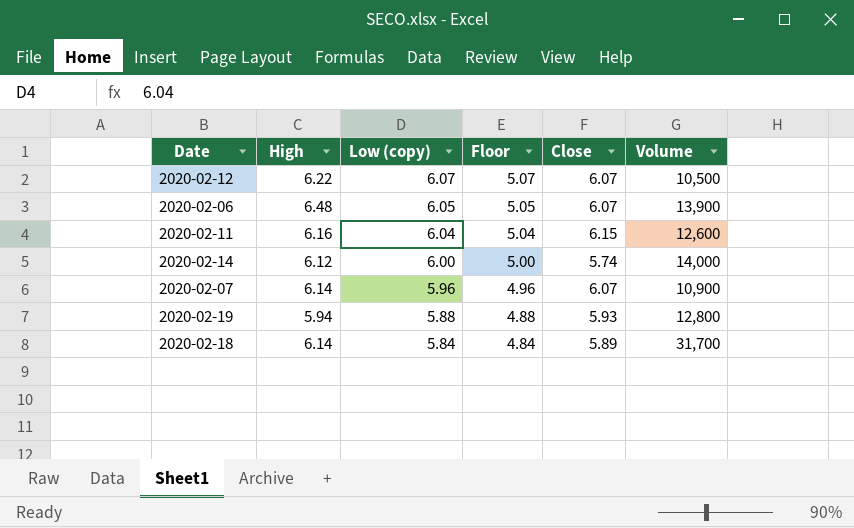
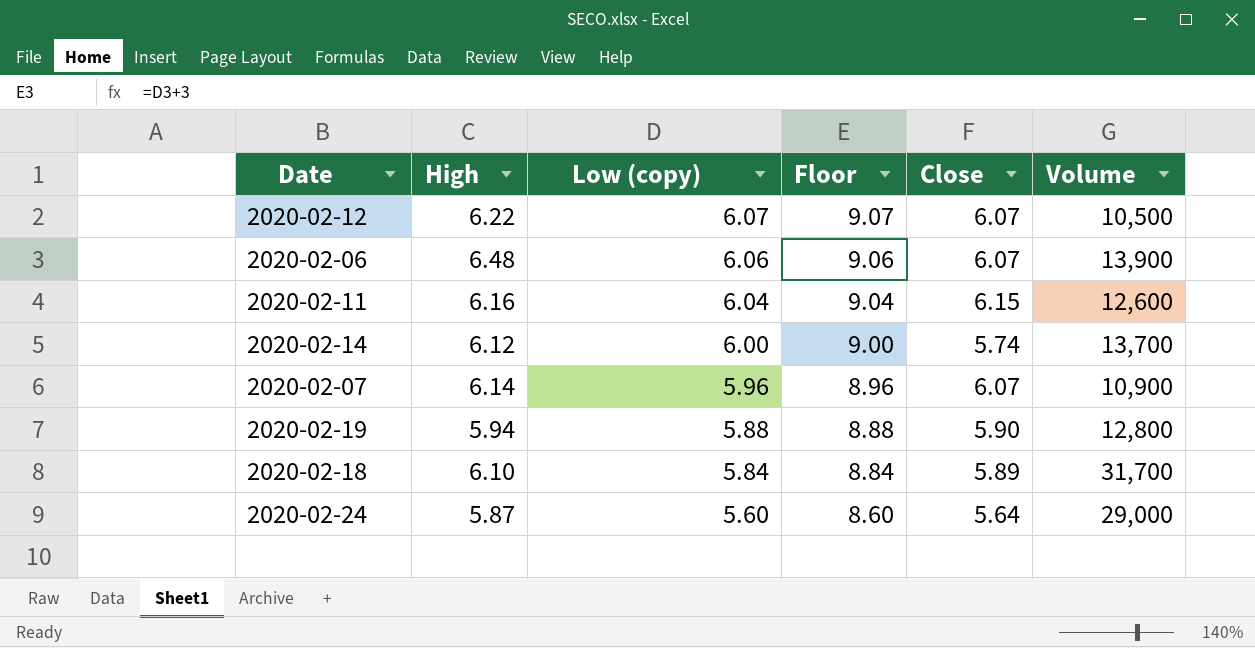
column Floor | formula: [Low (copy)] - 1 -> [Low (copy)] + 3
2020-02-06 | Low (copy): 6.05 -> 6.06
2020-02-14 | Volume: 14,000 -> 13,700
2020-02-19 | Close: 5.93 -> 5.90
2020-02-18 | High: 6.14 -> 6.10
row 2020-02-24: none -> 5.87 | 5.60 | 8.60 | 5.64 | 29,000

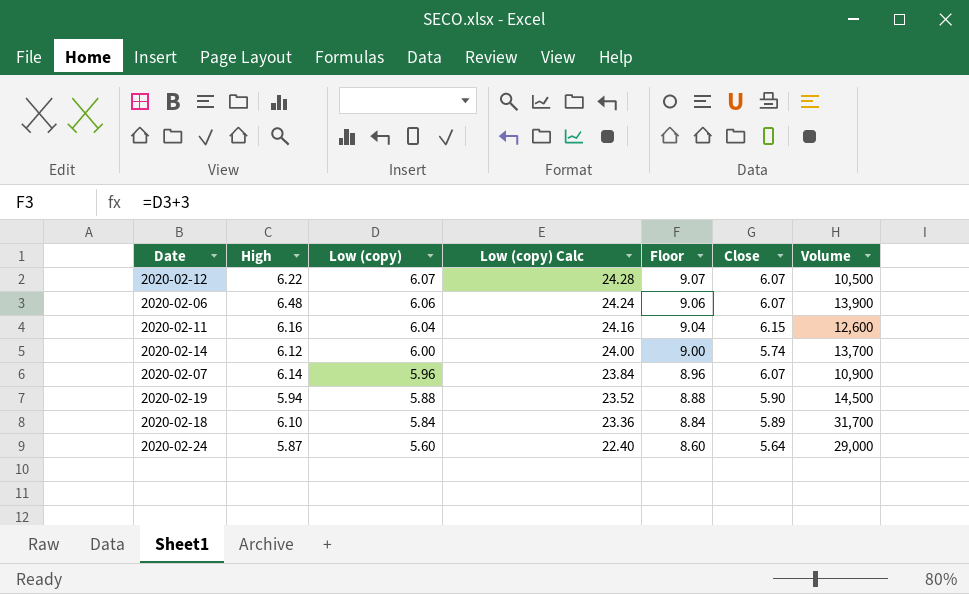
column Low (copy) Calc | formula: none -> [Low (copy)] * 4
2020-02-19 | Volume: 12,800 -> 14,500

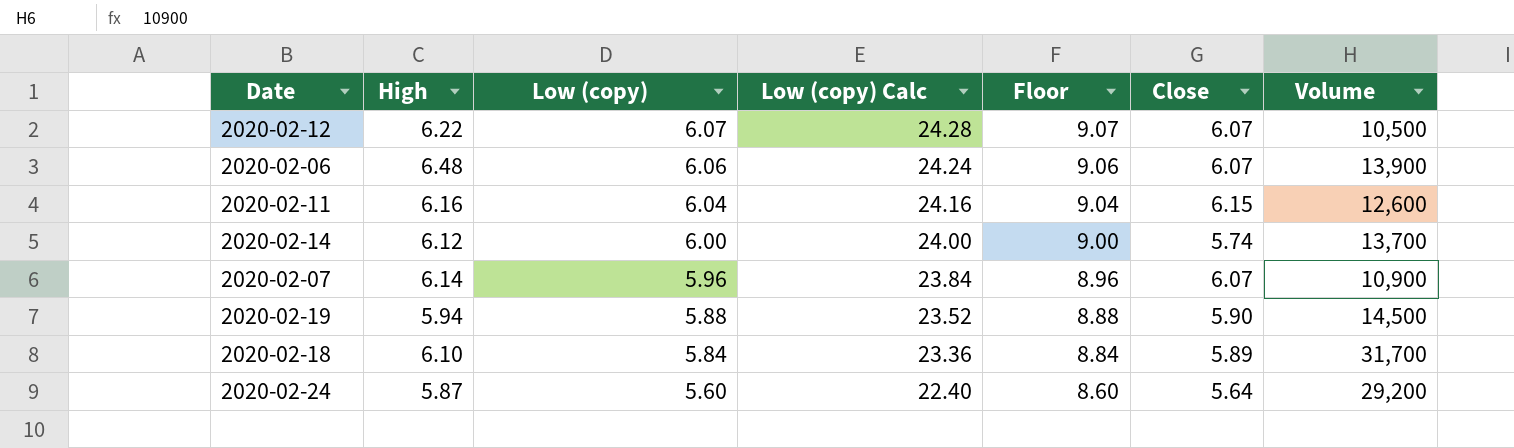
2020-02-24 | Volume: 29,000 -> 29,200

